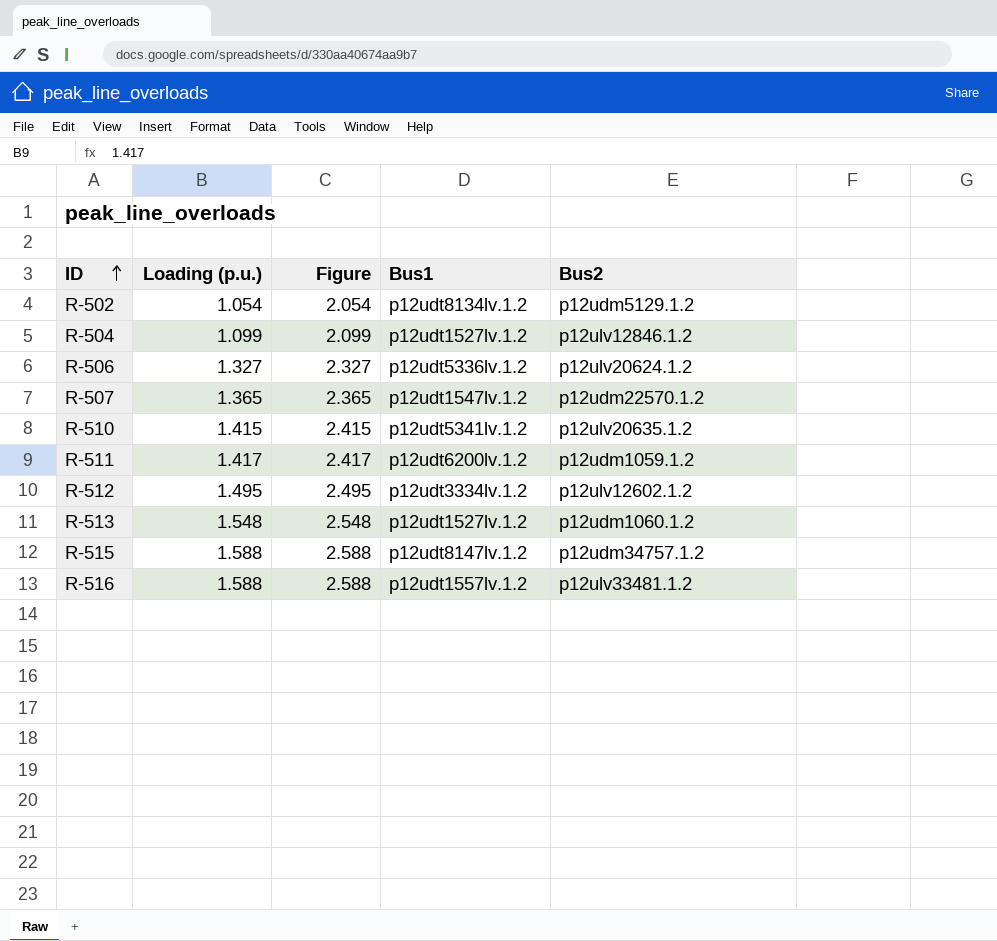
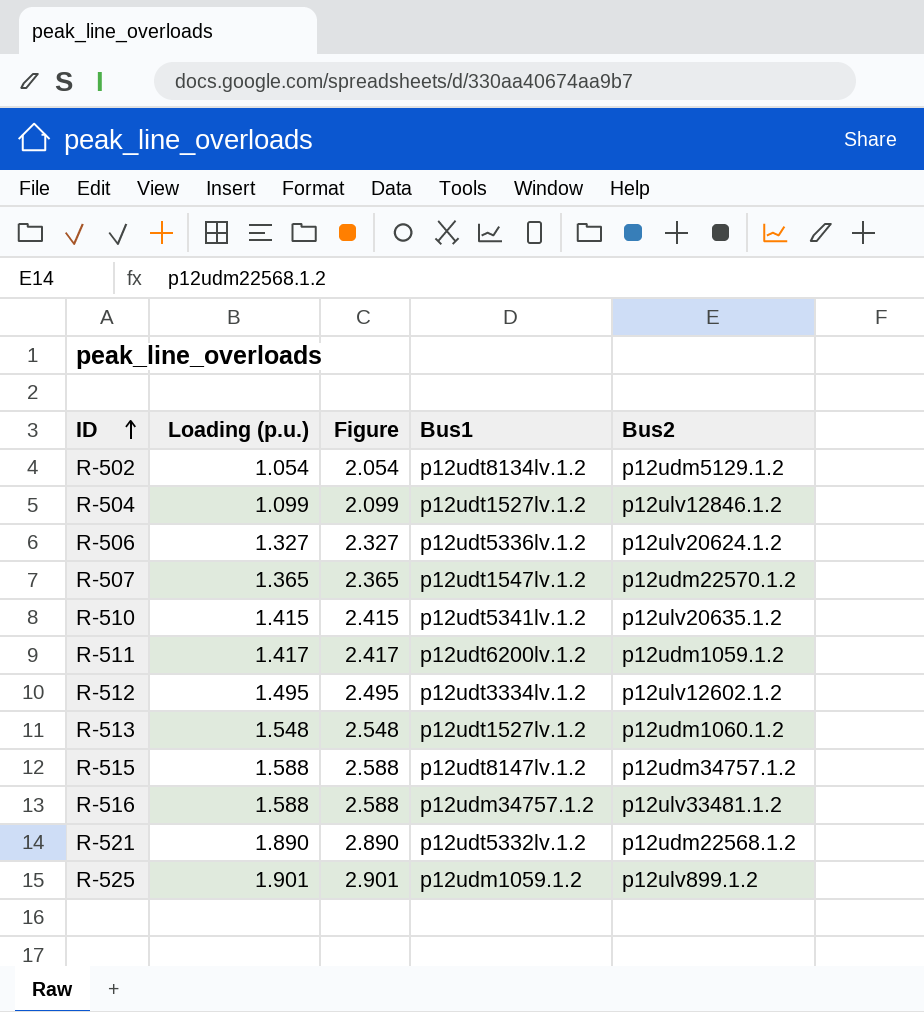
R-516 | Bus1: p12udt1557lv.1.2 -> p12udm34757.1.2
row R-521: none -> 1.890 | 2.890 | p12udt5332lv.1.2 | p12udm22568.1.2
row R-525: none -> 1.901 | 2.901 | p12udm1059.1.2 | p12ulv899.1.2

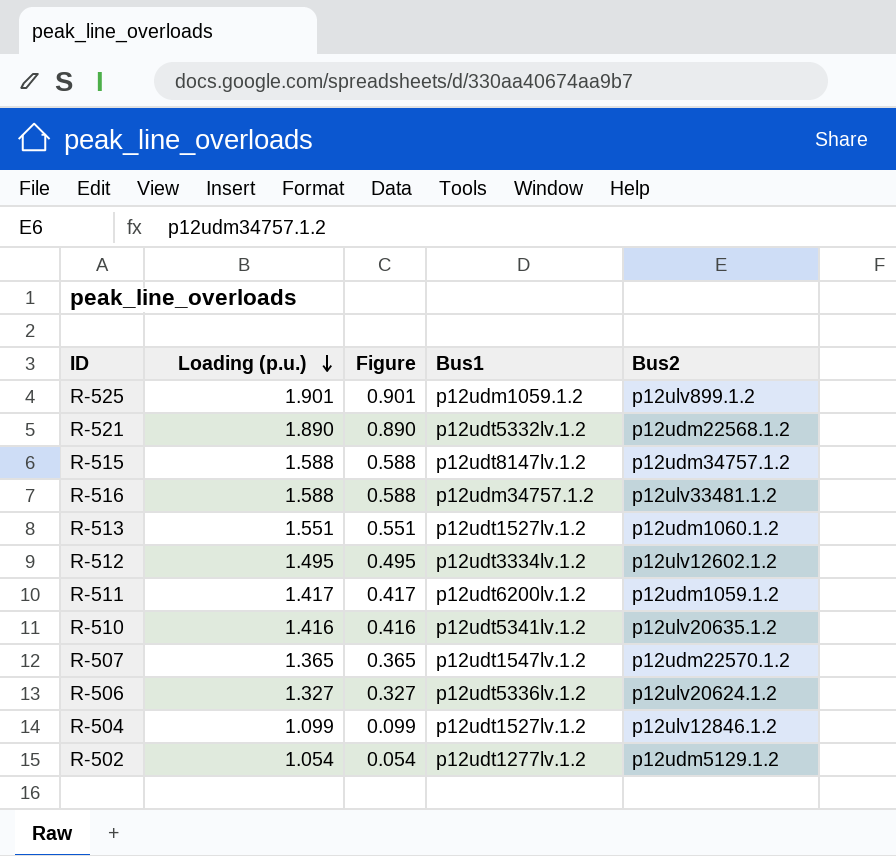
row order: ID ascending -> Loading (p.u.) descending
column Figure | formula: [Loading (p.u.)] + 1 -> [Loading (p.u.)] - 1
R-513 | Loading (p.u.): 1.548 -> 1.551
R-510 | Loading (p.u.): 1.415 -> 1.416
R-502 | Bus1: p12udt8134lv.1.2 -> p12udt1277lv.1.2

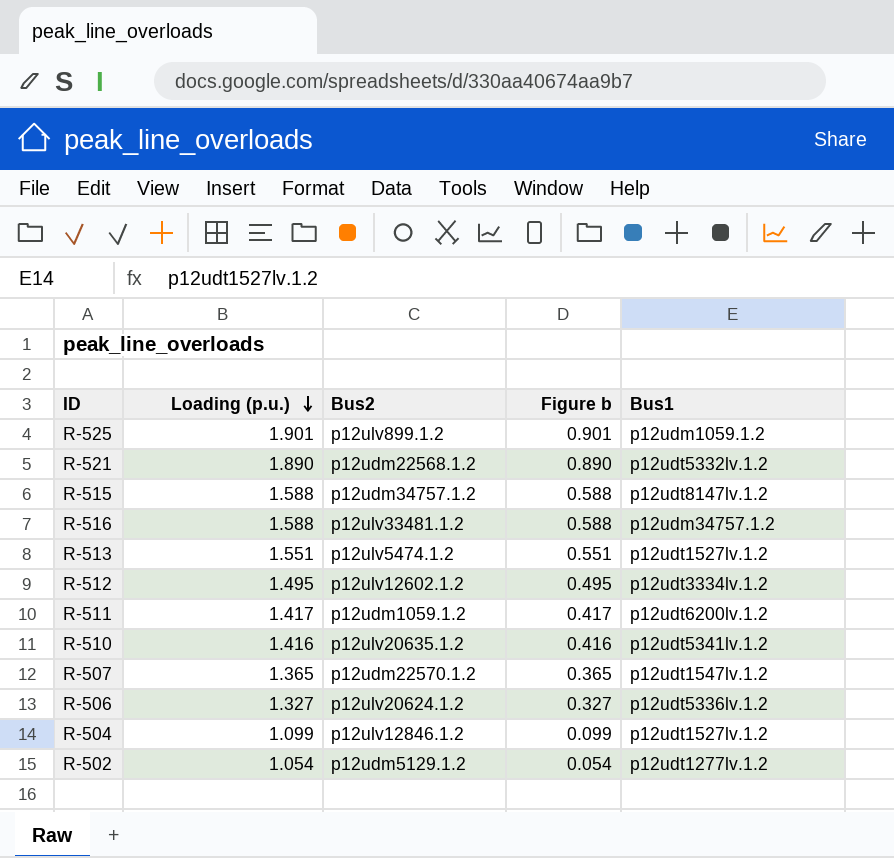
column Bus2 | position: 5 -> 3
column name: Figure -> Figure b
R-513 | Bus2: p12udm1060.1.2 -> p12ulv5474.1.2

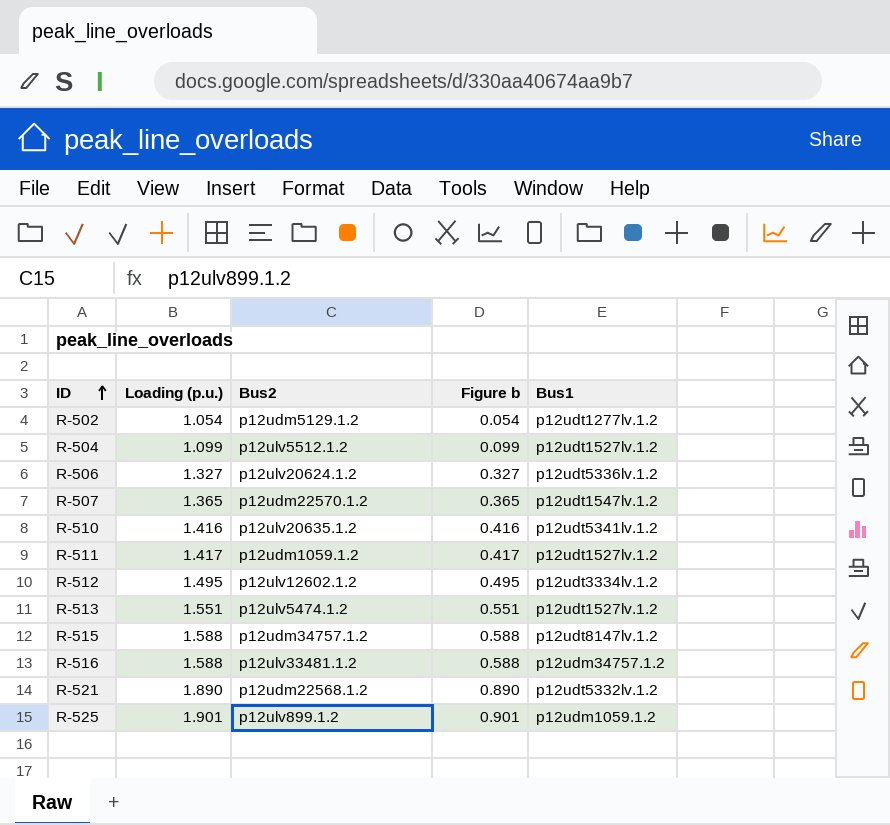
row order: Loading (p.u.) descending -> ID ascending
R-504 | Bus2: p12ulv12846.1.2 -> p12ulv5512.1.2
R-511 | Bus1: p12udt6200lv.1.2 -> p12udt1527lv.1.2

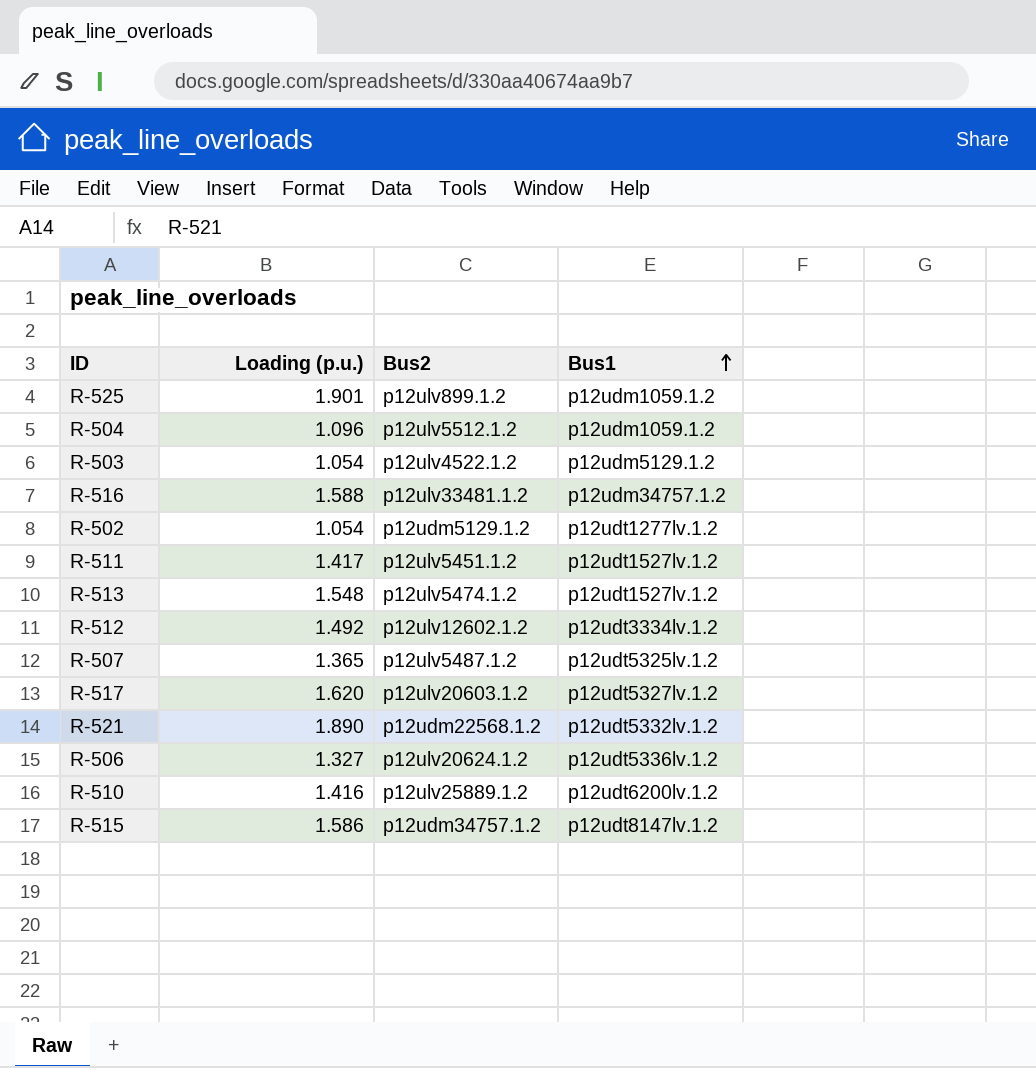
row order: ID ascending -> Bus1 ascending
column Figure b | formula: [Loading (p.u.)] - 1 -> none
R-504 | Loading (p.u.): 1.099 -> 1.096
R-504 | Bus1: p12udt1527lv.1.2 -> p12udm1059.1.2
row R-503: none -> 1.054 | p12ulv4522.1.2 | p12udm5129.1.2
R-511 | Bus2: p12udm1059.1.2 -> p12ulv5451.1.2
R-513 | Loading (p.u.): 1.551 -> 1.548
R-512 | Loading (p.u.): 1.495 -> 1.492
R-507 | Bus2: p12udm22570.1.2 -> p12ulv5487.1.2
R-507 | Bus1: p12udt1547lv.1.2 -> p12udt5325lv.1.2
row R-517: none -> 1.620 | p12ulv20603.1.2 | p12udt5327lv.1.2
R-510 | Bus2: p12ulv20635.1.2 -> p12ulv25889.1.2
R-510 | Bus1: p12udt5341lv.1.2 -> p12udt6200lv.1.2
R-515 | Loading (p.u.): 1.588 -> 1.586

